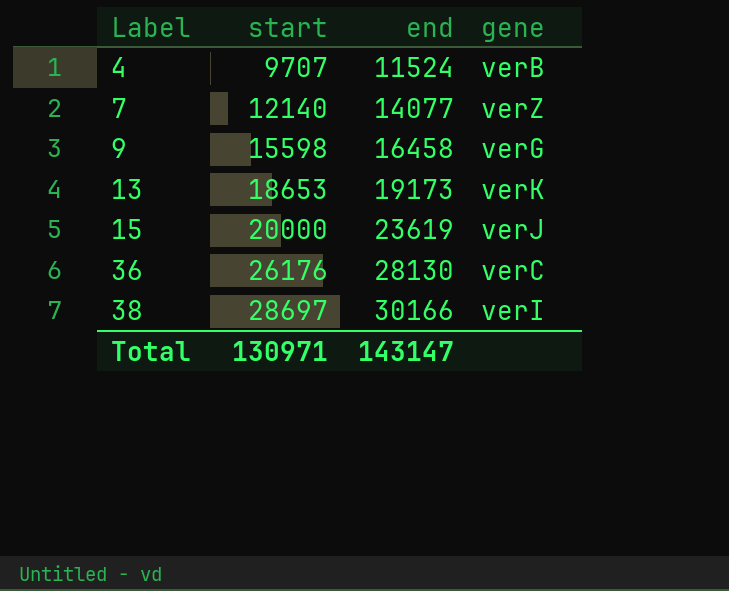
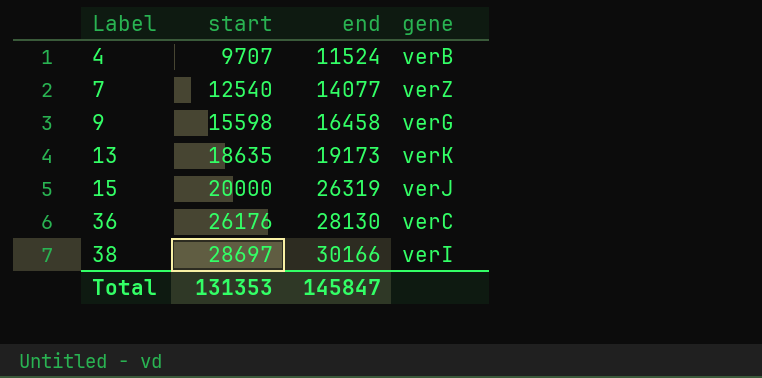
7 | start: 12140 -> 12540
13 | start: 18653 -> 18635
15 | end: 23619 -> 26319
Total | start: 130971 -> 131353
Total | end: 143147 -> 145847

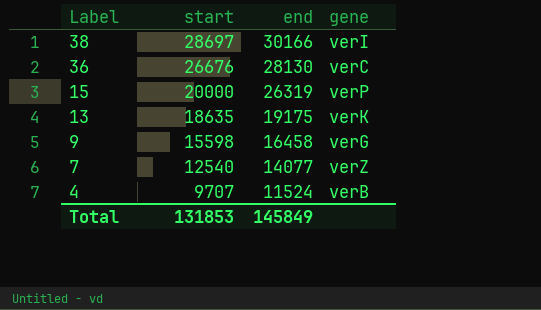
row order: Label ascending -> Label descending
36 | start: 26176 -> 26676
15 | gene: verJ -> verP
13 | end: 19173 -> 19175
Total | start: 131353 -> 131853
Total | end: 145847 -> 145849

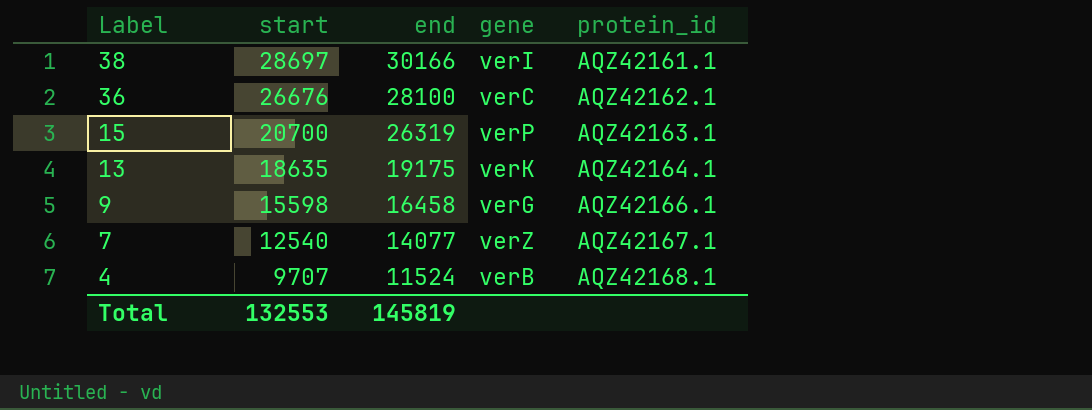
column protein_id | position: none -> 5
36 | end: 28130 -> 28100
15 | start: 20000 -> 20700
Total | start: 131853 -> 132553
Total | end: 145849 -> 145819

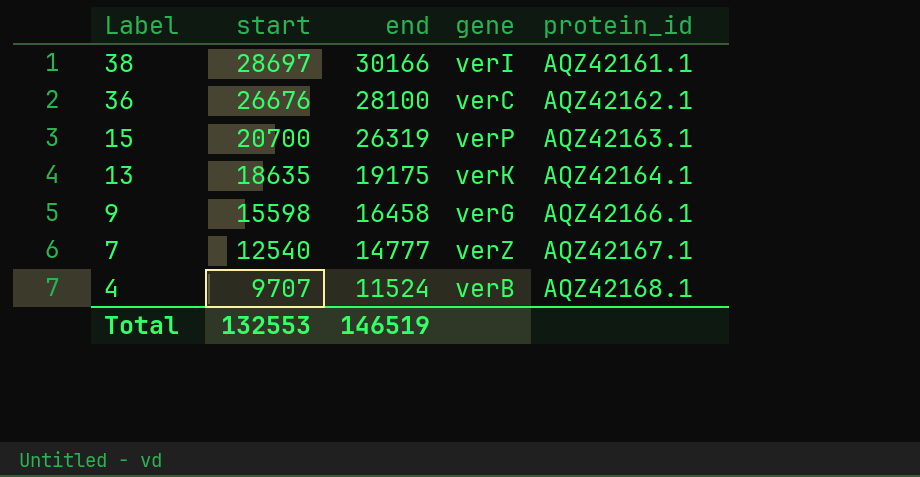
7 | end: 14077 -> 14777
Total | end: 145819 -> 146519

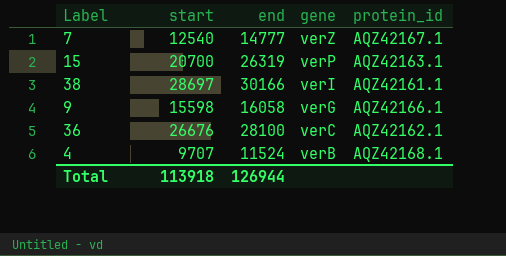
row order: Label descending -> gene descending
row 13: 18635 | 19175 | verK | AQZ42164.1 -> none
9 | end: 16458 -> 16058
Total | start: 132553 -> 113918
Total | end: 146519 -> 126944

